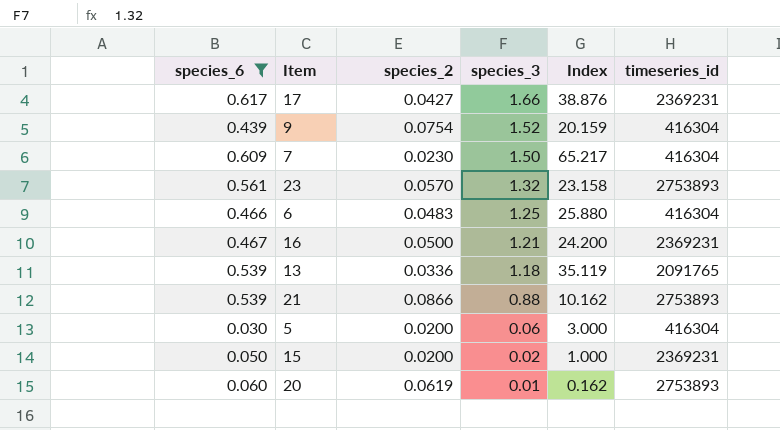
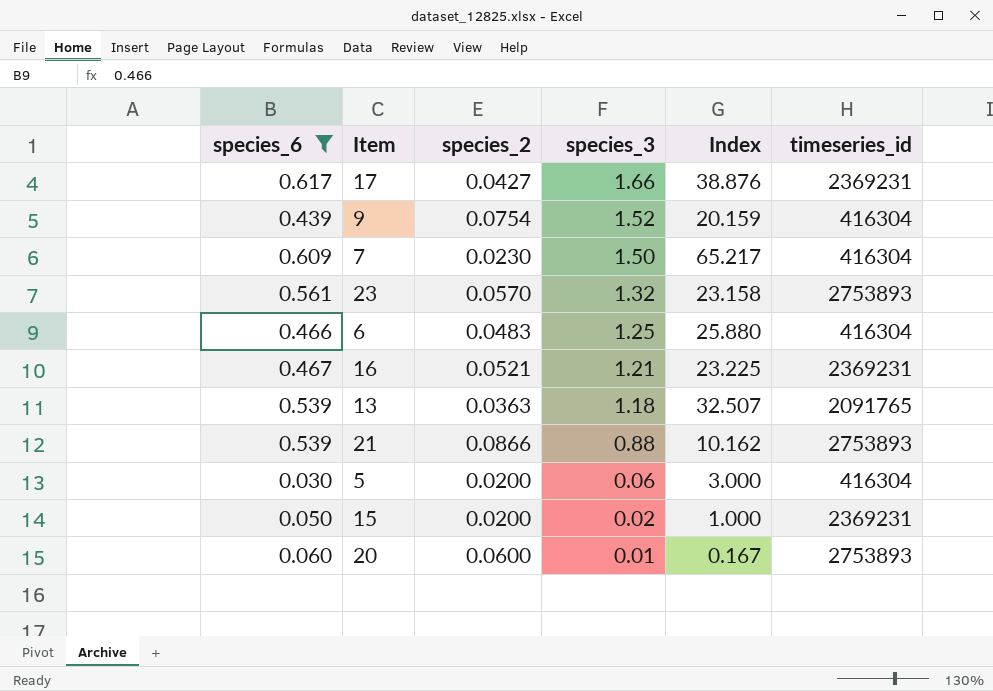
16 | species_2: 0.0500 -> 0.0521
16 | Index: 24.200 -> 23.225
13 | species_2: 0.0336 -> 0.0363
13 | Index: 35.119 -> 32.507
20 | species_2: 0.0619 -> 0.0600
20 | Index: 0.162 -> 0.167

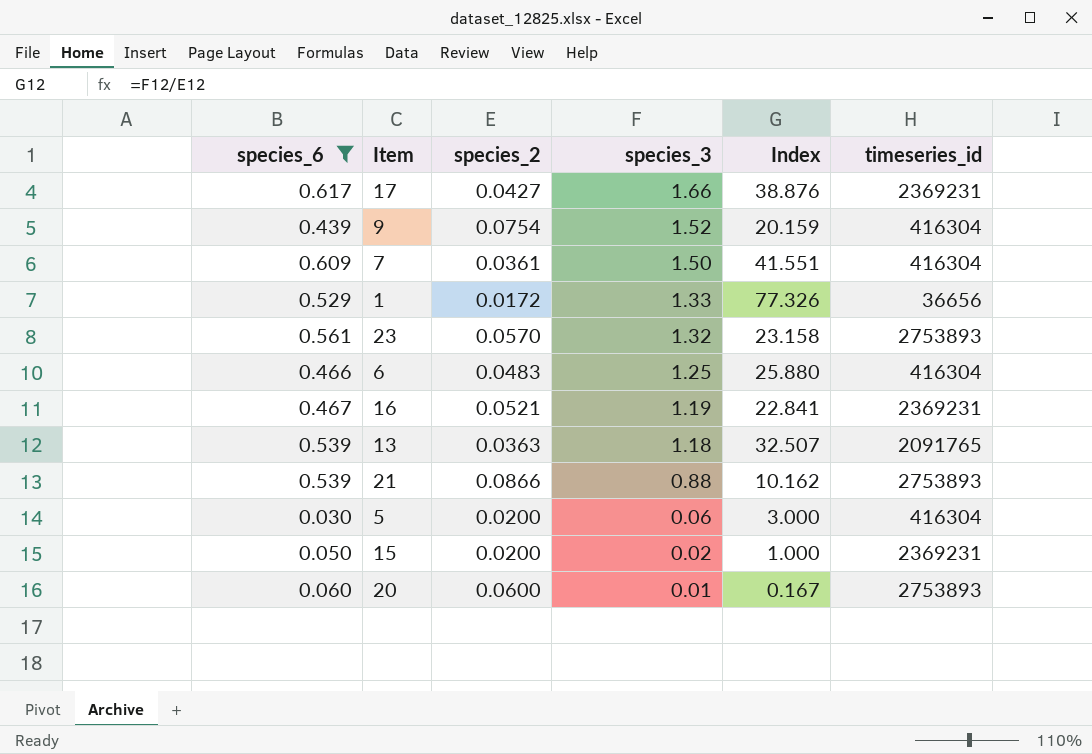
7 | species_2: 0.0230 -> 0.0361
7 | Index: 65.217 -> 41.551
row 1: none -> 0.529 | 0.0172 | 1.33 | 77.326 | 36656
16 | species_3: 1.21 -> 1.19
16 | Index: 23.225 -> 22.841

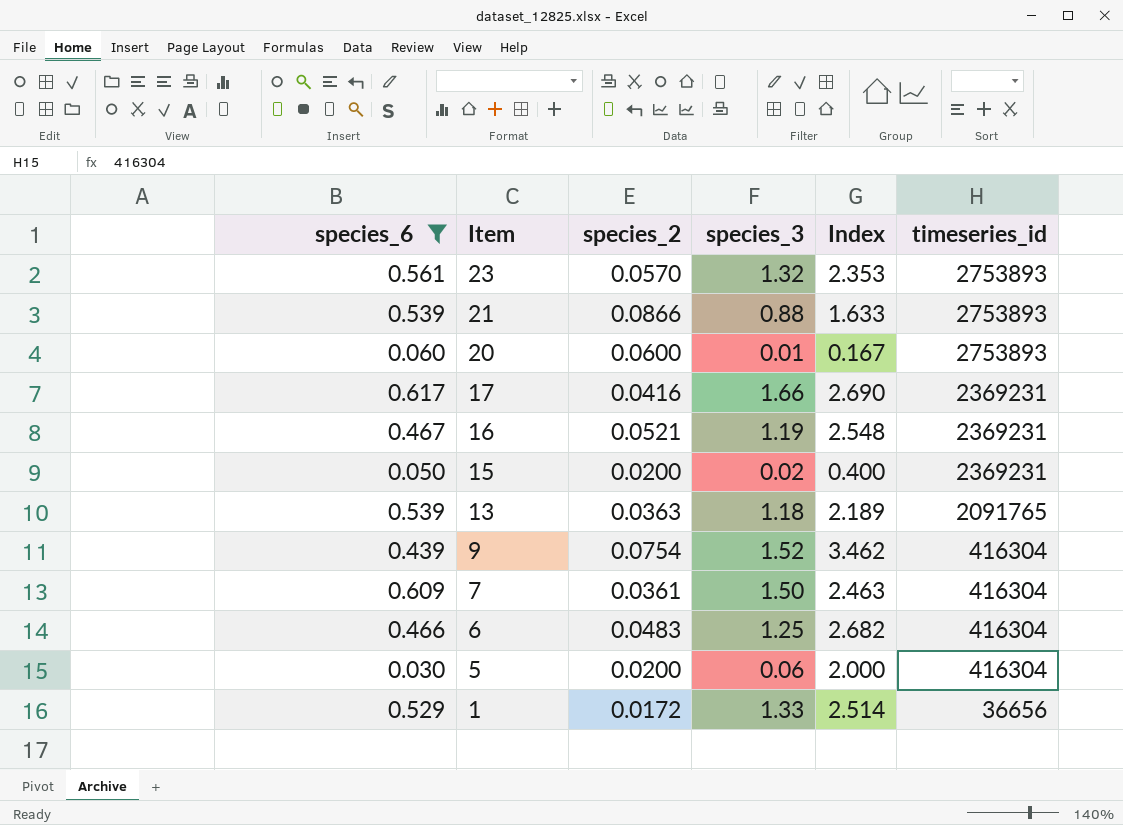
row order: species_3 descending -> Item descending
column Index | formula: [species_3] / [species_2] -> [species_3] / [species_6]
17 | species_2: 0.0427 -> 0.0416

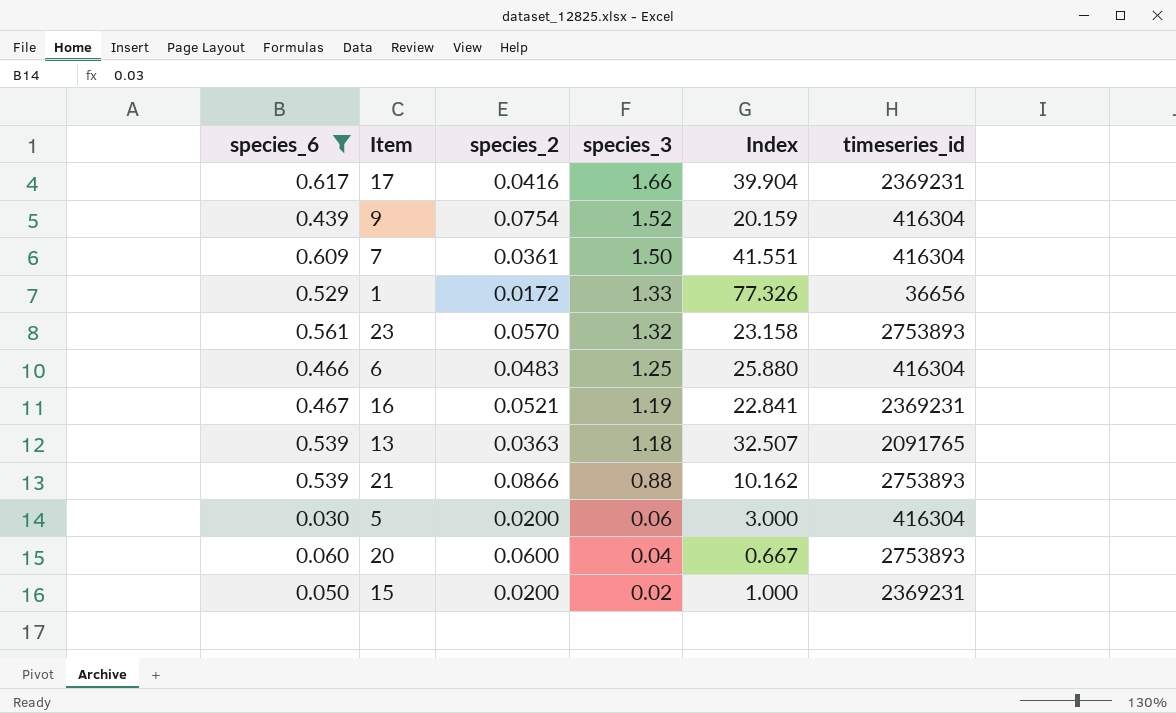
row order: Item descending -> species_3 descending
column Index | formula: [species_3] / [species_6] -> [species_3] / [species_2]
20 | species_3: 0.01 -> 0.04

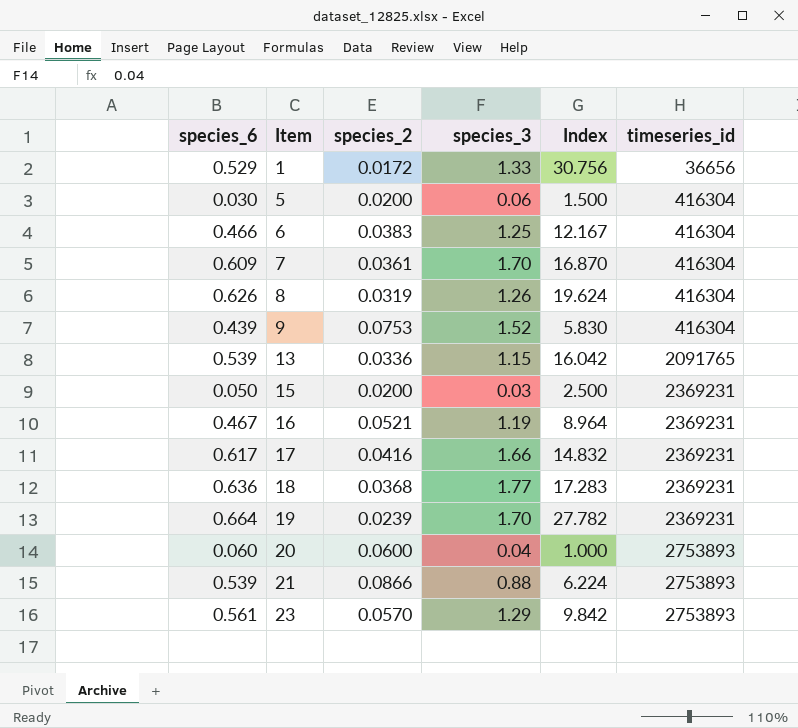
filter: species_6 <= 0.617 -> none
row order: species_3 descending -> Item ascending
column Index | formula: [species_3] / [species_2] -> [species_6] / [species_2]
6 | species_2: 0.0483 -> 0.0383
7 | species_3: 1.50 -> 1.70
9 | species_2: 0.0754 -> 0.0753
13 | species_2: 0.0363 -> 0.0336
13 | species_3: 1.18 -> 1.15
15 | species_3: 0.02 -> 0.03
23 | species_3: 1.32 -> 1.29

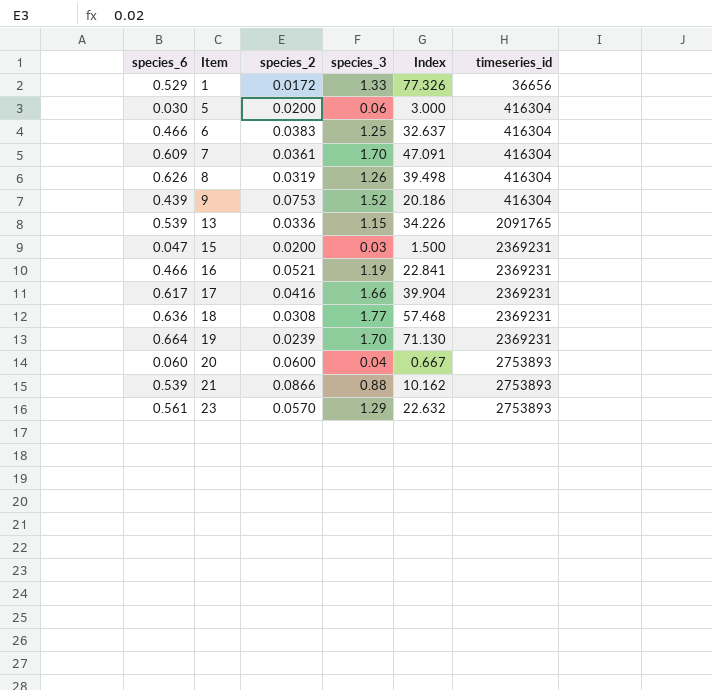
column Index | formula: [species_6] / [species_2] -> [species_3] / [species_2]
15 | species_6: 0.050 -> 0.047
16 | species_6: 0.467 -> 0.466
18 | species_2: 0.0368 -> 0.0308

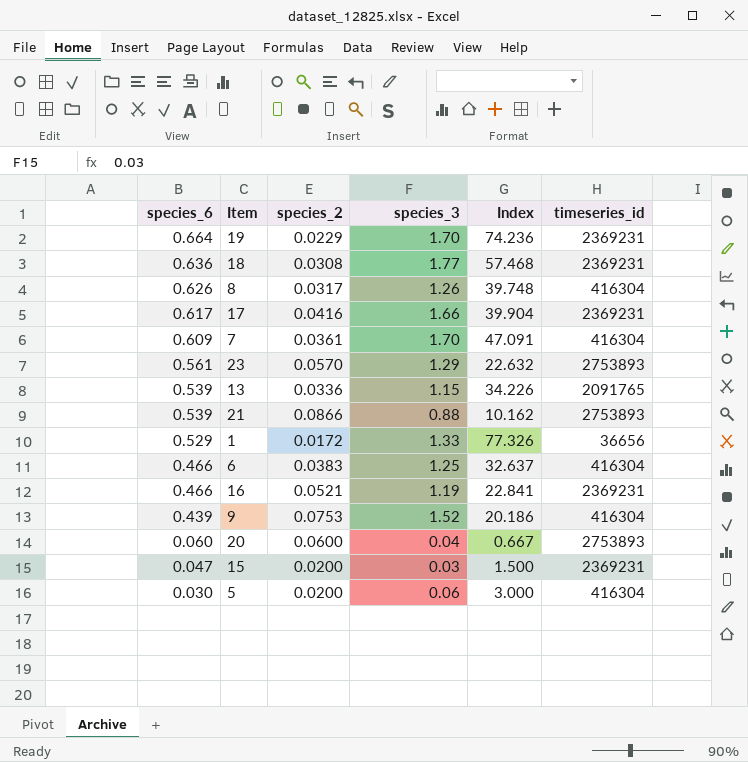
row order: Item ascending -> species_6 descending
19 | species_2: 0.0239 -> 0.0229
19 | Index: 71.130 -> 74.236
8 | species_2: 0.0319 -> 0.0317
8 | Index: 39.498 -> 39.748

